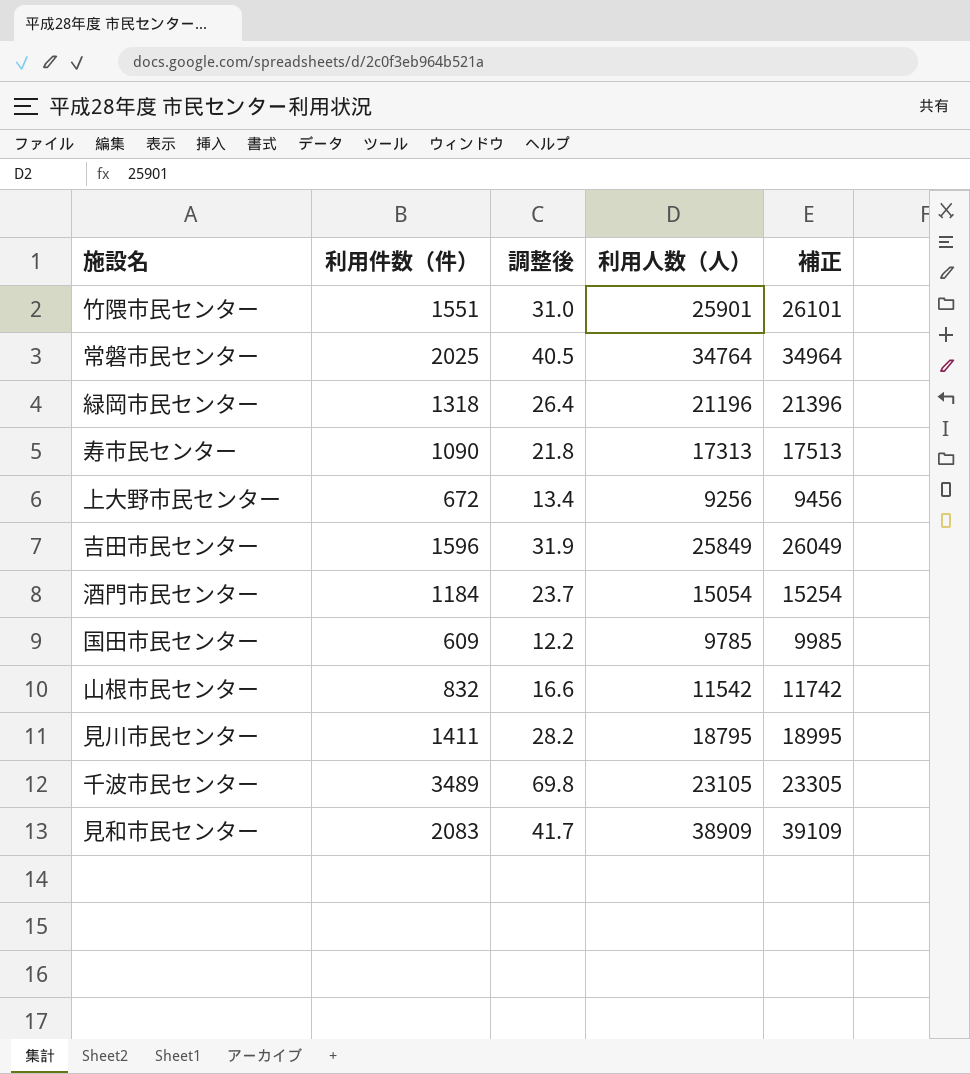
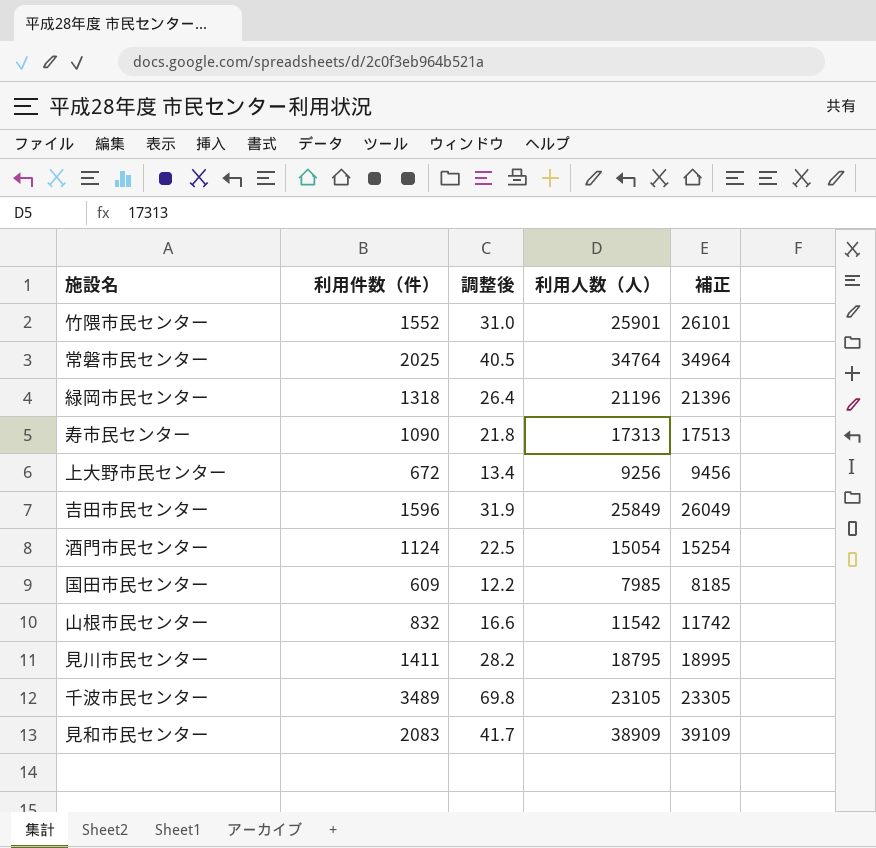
竹隈市民センター | 利用件数（件）: 1551 -> 1552
酒門市民センター | 利用件数（件）: 1184 -> 1124
酒門市民センター | 調整後: 23.7 -> 22.5
国田市民センター | 利用人数（人）: 9785 -> 7985
国田市民センター | 補正: 9985 -> 8185

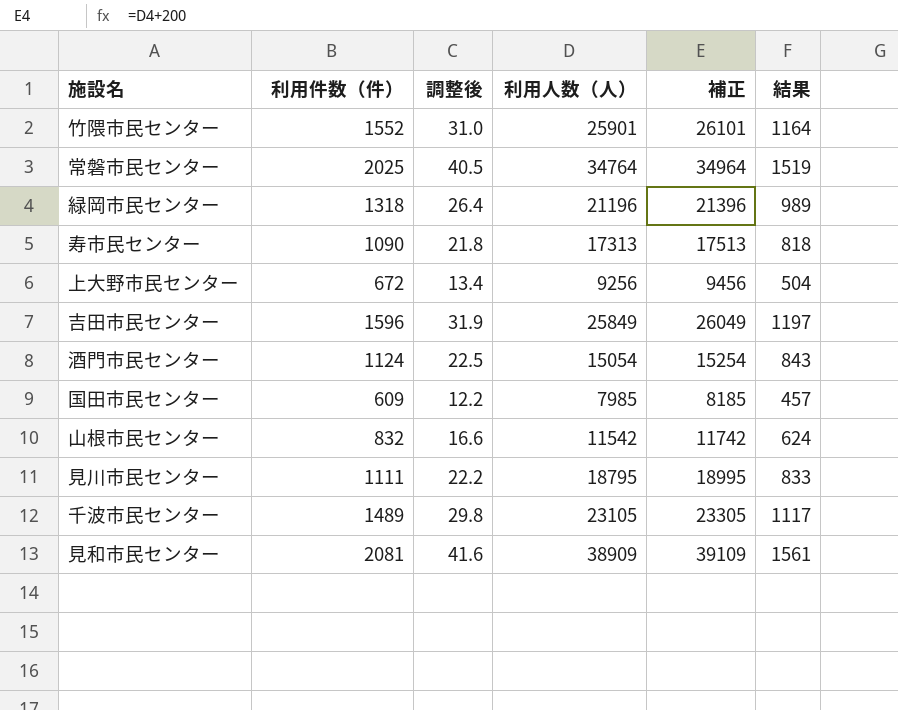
column 結果 | formula: none -> [利用件数（件）] * 0.75
見川市民センター | 利用件数（件）: 1411 -> 1111
見川市民センター | 調整後: 28.2 -> 22.2
千波市民センター | 利用件数（件）: 3489 -> 1489
千波市民センター | 調整後: 69.8 -> 29.8
見和市民センター | 利用件数（件）: 2083 -> 2081
見和市民センター | 調整後: 41.7 -> 41.6

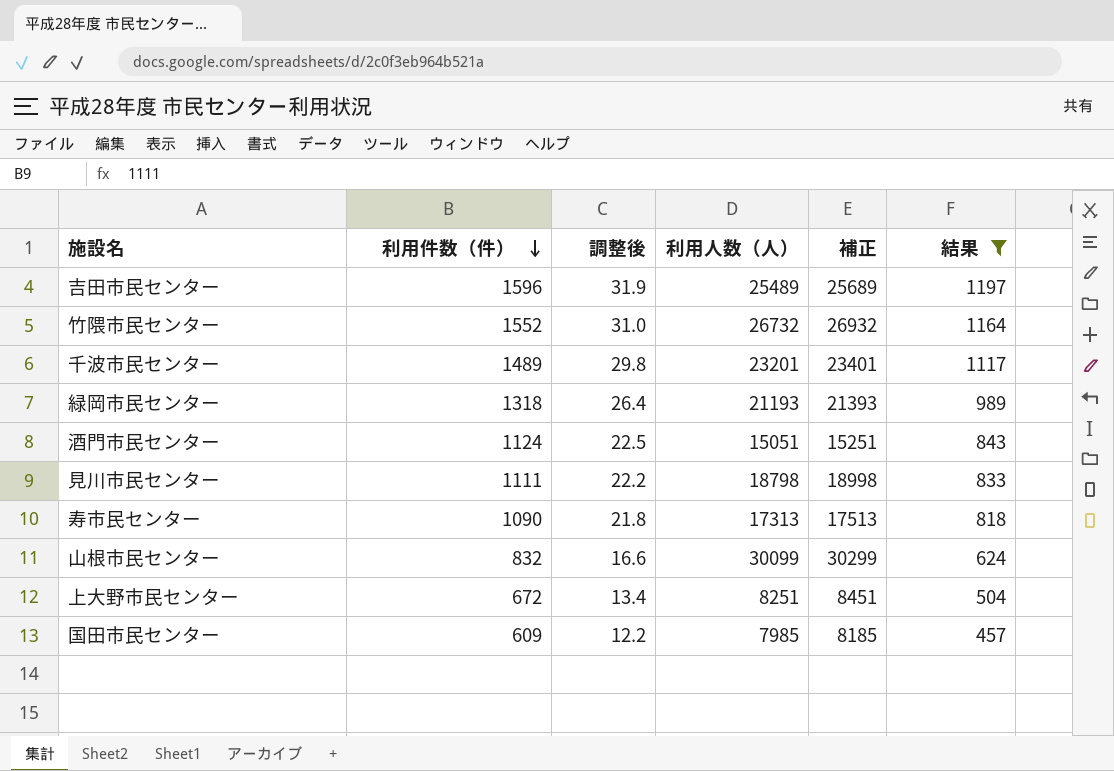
filter: none -> 結果 <= 1197
row order: none -> 利用件数（件） descending
吉田市民センター | 利用人数（人）: 25849 -> 25489
吉田市民センター | 補正: 26049 -> 25689
竹隈市民センター | 利用人数（人）: 25901 -> 26732
竹隈市民センター | 補正: 26101 -> 26932
千波市民センター | 利用人数（人）: 23105 -> 23201
千波市民センター | 補正: 23305 -> 23401
緑岡市民センター | 利用人数（人）: 21196 -> 21193
緑岡市民センター | 補正: 21396 -> 21393
酒門市民センター | 利用人数（人）: 15054 -> 15051
酒門市民センター | 補正: 15254 -> 15251
見川市民センター | 利用人数（人）: 18795 -> 18798
見川市民センター | 補正: 18995 -> 18998
山根市民センター | 利用人数（人）: 11542 -> 30099
山根市民センター | 補正: 11742 -> 30299
上大野市民センター | 利用人数（人）: 9256 -> 8251
上大野市民センター | 補正: 9456 -> 8451

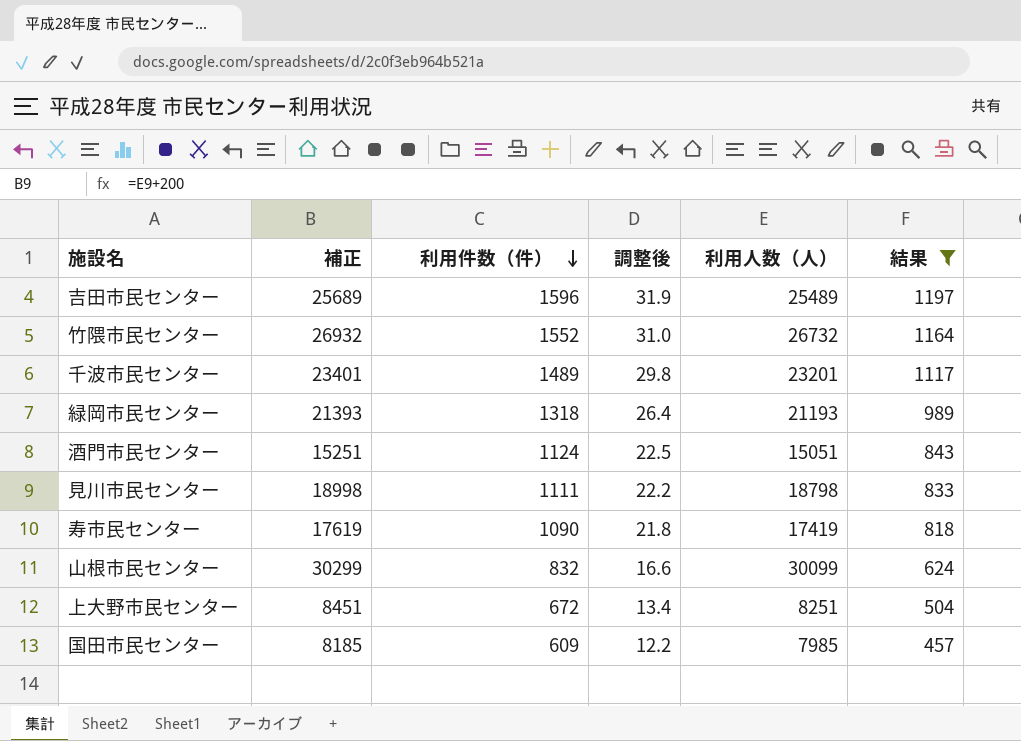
column 補正 | position: 5 -> 2
寿市民センター | 補正: 17513 -> 17619
寿市民センター | 利用人数（人）: 17313 -> 17419

